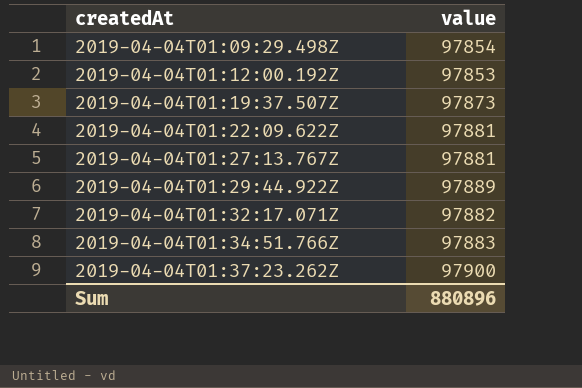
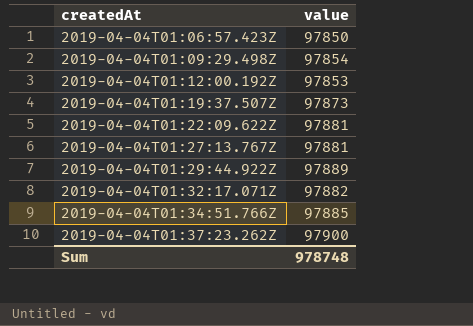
row 2019-04-04T01:06:57.423Z: none -> 97850
2019-04-04T01:34:51.766Z | value: 97883 -> 97885
Sum | value: 880896 -> 978748

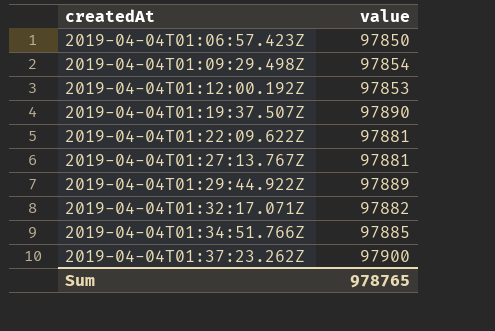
2019-04-04T01:19:37.507Z | value: 97873 -> 97890
Sum | value: 978748 -> 978765

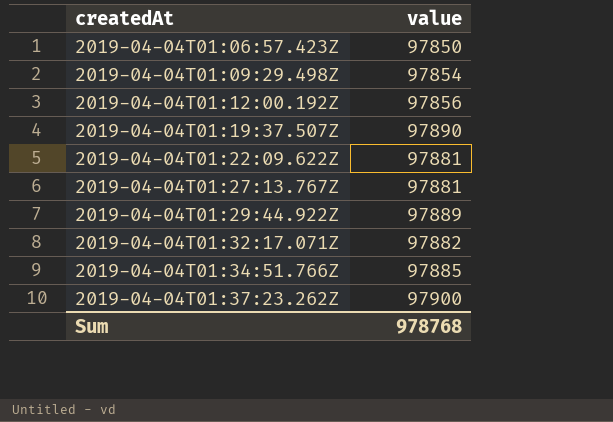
2019-04-04T01:12:00.192Z | value: 97853 -> 97856
Sum | value: 978765 -> 978768

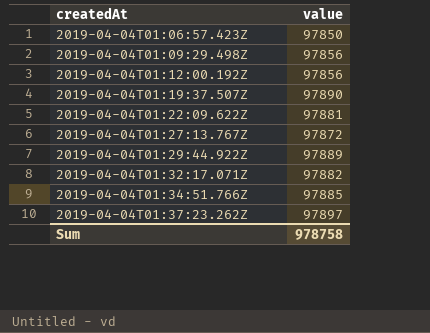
2019-04-04T01:09:29.498Z | value: 97854 -> 97856
2019-04-04T01:27:13.767Z | value: 97881 -> 97872
2019-04-04T01:37:23.262Z | value: 97900 -> 97897
Sum | value: 978768 -> 978758

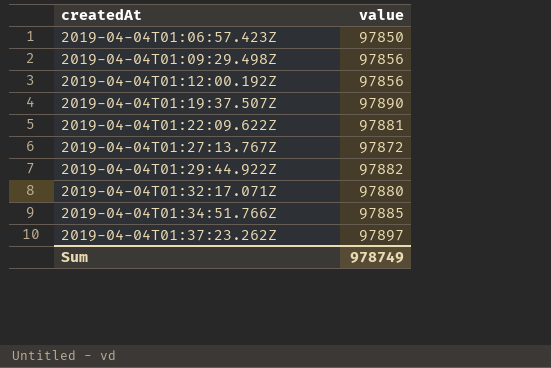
2019-04-04T01:29:44.922Z | value: 97889 -> 97882
2019-04-04T01:32:17.071Z | value: 97882 -> 97880
Sum | value: 978758 -> 978749

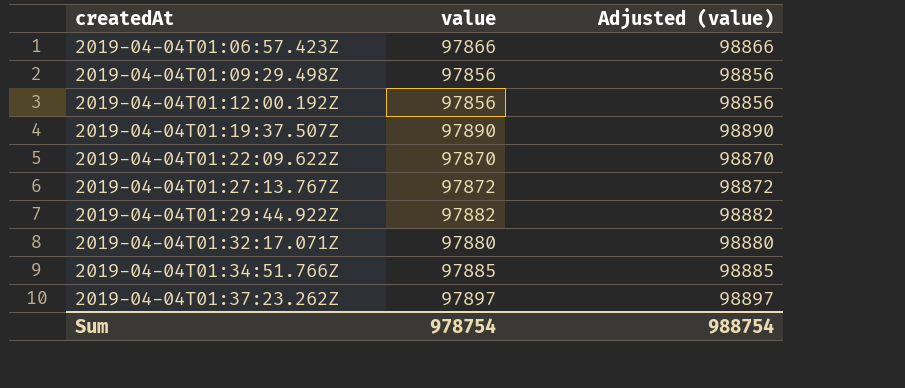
column Adjusted (value) | formula: none -> [value] + 1000
2019-04-04T01:06:57.423Z | value: 97850 -> 97866
2019-04-04T01:22:09.622Z | value: 97881 -> 97870
Sum | value: 978749 -> 978754

